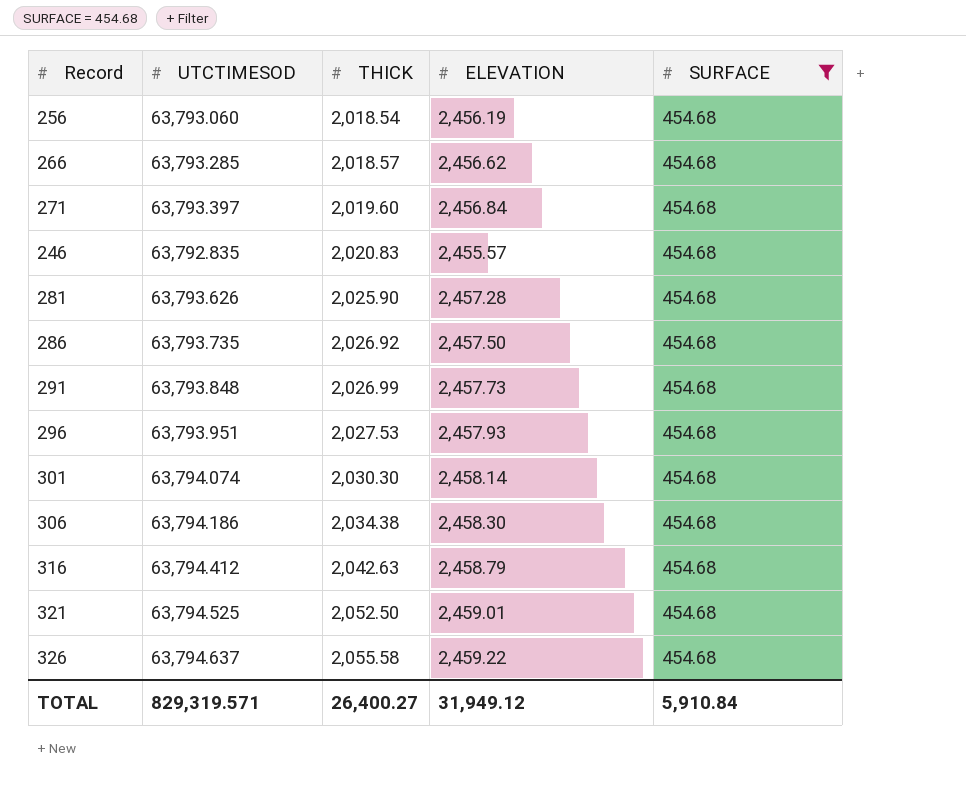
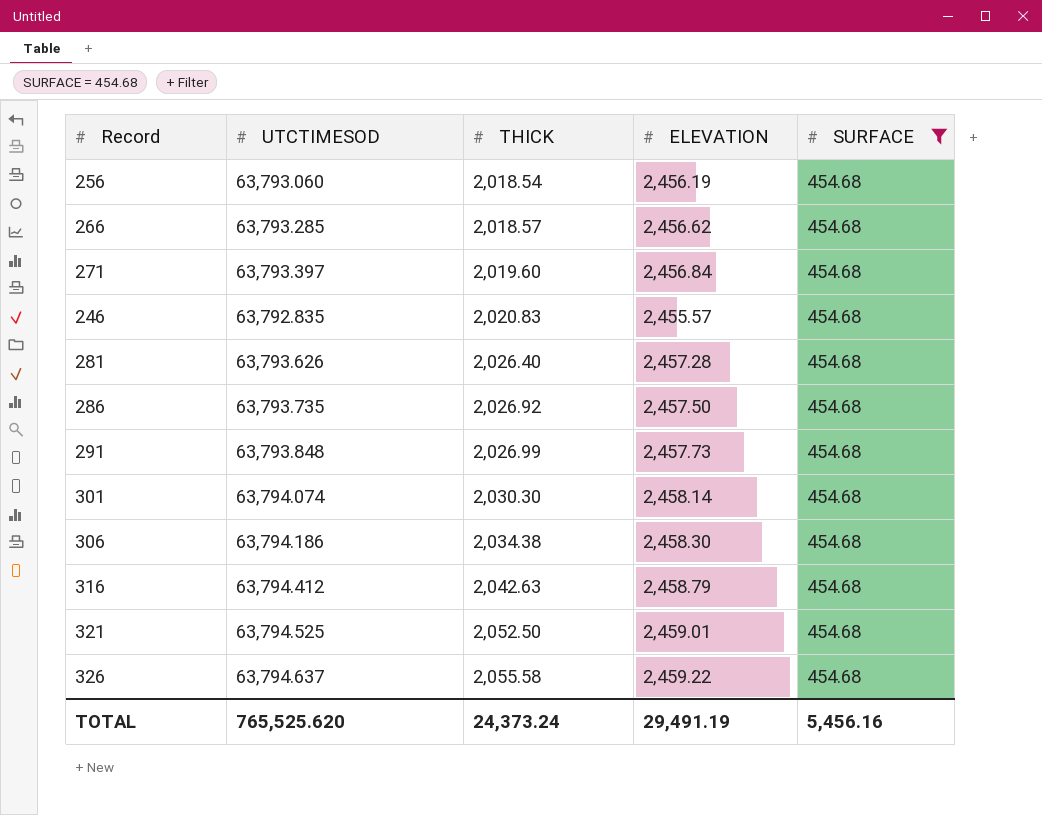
row 296: 63,793.951 | 2,027.53 | 2,457.93 | 454.68 -> none
281 | THICK: 2,025.90 -> 2,026.40
TOTAL | UTCTIMESOD: 829,319.571 -> 765,525.620
TOTAL | THICK: 26,400.27 -> 24,373.24
TOTAL | ELEVATION: 31,949.12 -> 29,491.19
TOTAL | SURFACE: 5,910.84 -> 5,456.16

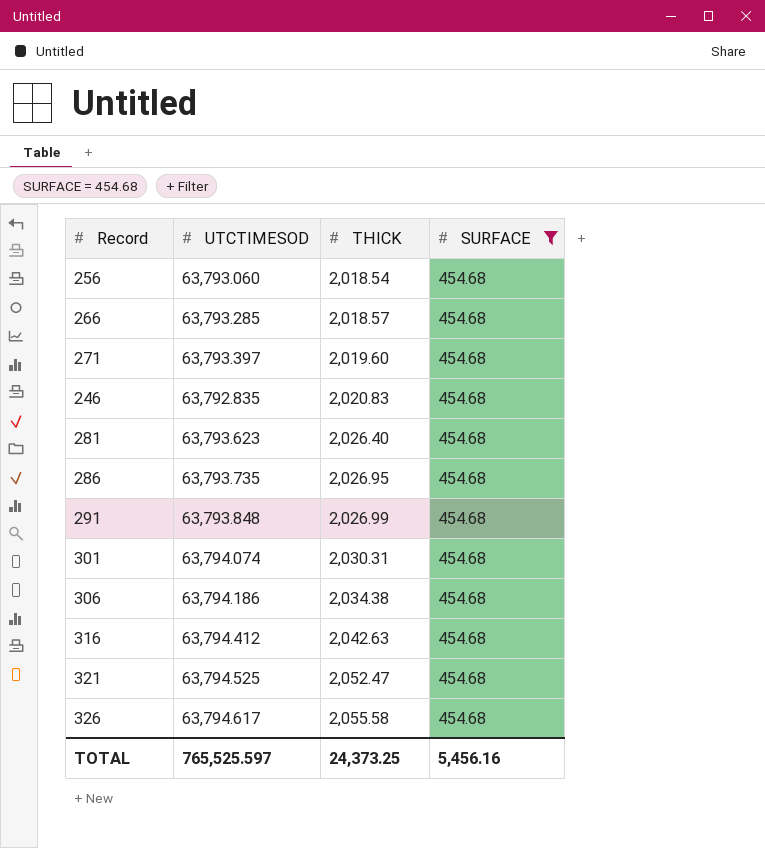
column ELEVATION | position: 4 -> none
281 | UTCTIMESOD: 63,793.626 -> 63,793.623
286 | THICK: 2,026.92 -> 2,026.95
301 | THICK: 2,030.30 -> 2,030.31
321 | THICK: 2,052.50 -> 2,052.47
326 | UTCTIMESOD: 63,794.637 -> 63,794.617
TOTAL | UTCTIMESOD: 765,525.620 -> 765,525.597
TOTAL | THICK: 24,373.24 -> 24,373.25

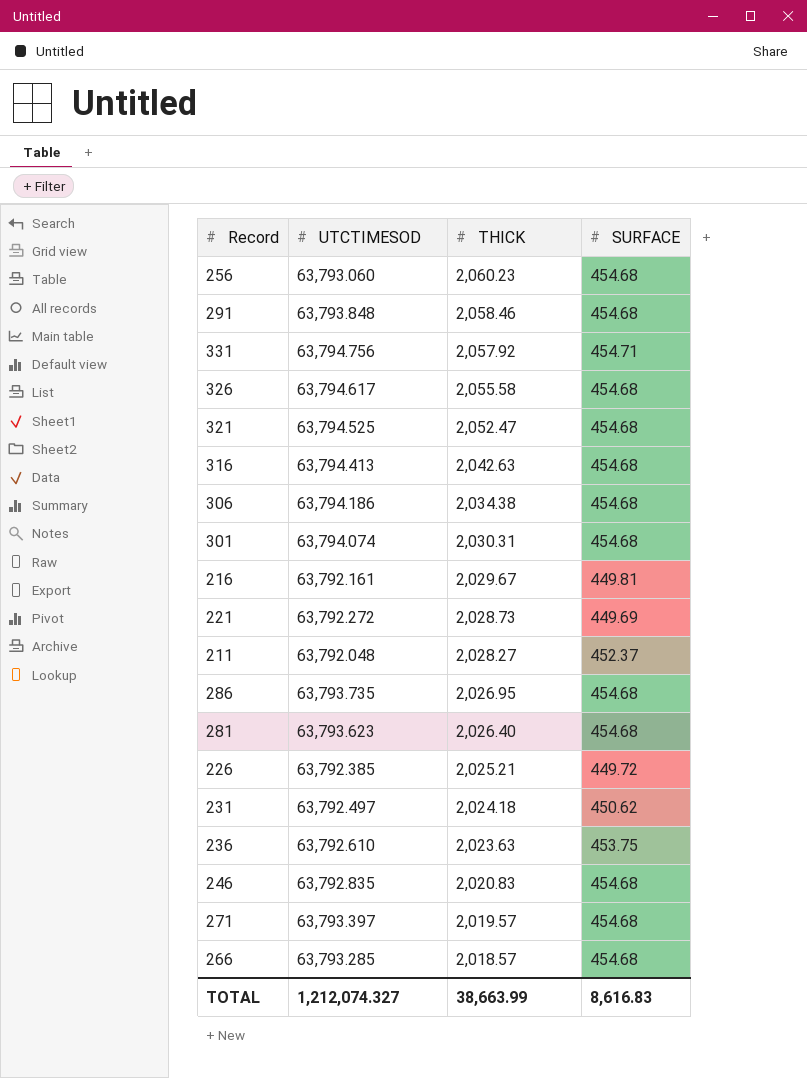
filter: SURFACE = 454.68 -> none
row order: THICK ascending -> THICK descending
256 | THICK: 2,018.54 -> 2,060.23
291 | THICK: 2,026.99 -> 2,058.46
316 | UTCTIMESOD: 63,794.412 -> 63,794.413
271 | THICK: 2,019.60 -> 2,019.57
TOTAL | UTCTIMESOD: 765,525.597 -> 1,212,074.327
TOTAL | THICK: 24,373.25 -> 38,663.99
TOTAL | SURFACE: 5,456.16 -> 8,616.83

